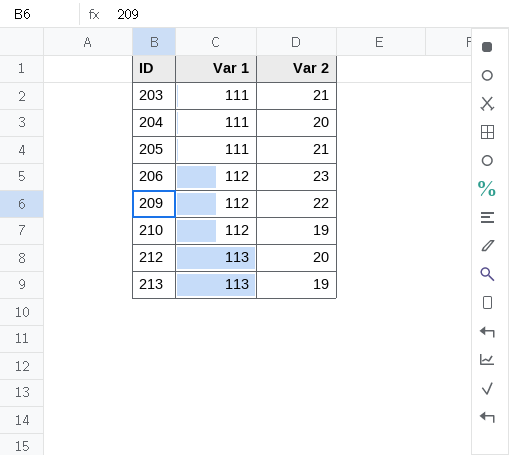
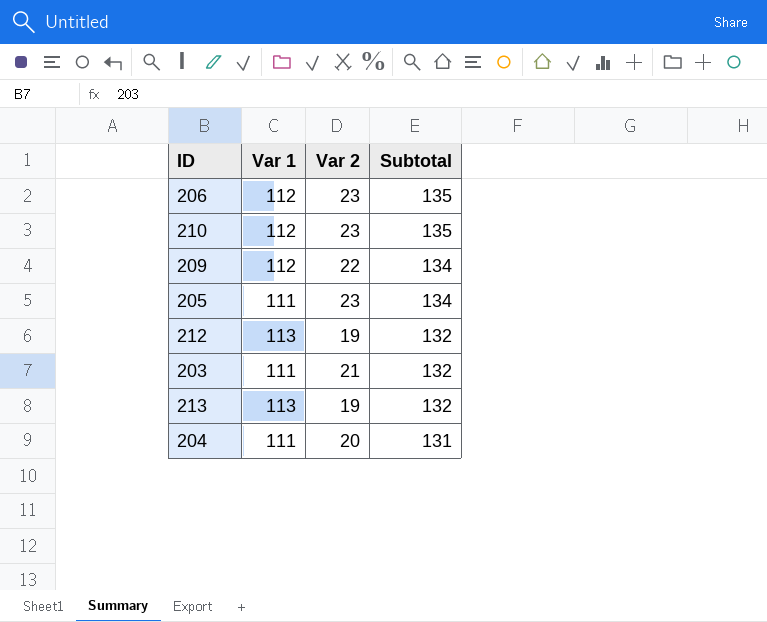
row order: ID ascending -> Subtotal descending
column Subtotal | formula: none -> [Var 1] + [Var 2]
210 | Var 2: 19 -> 23
205 | Var 2: 21 -> 23
212 | Var 2: 20 -> 19

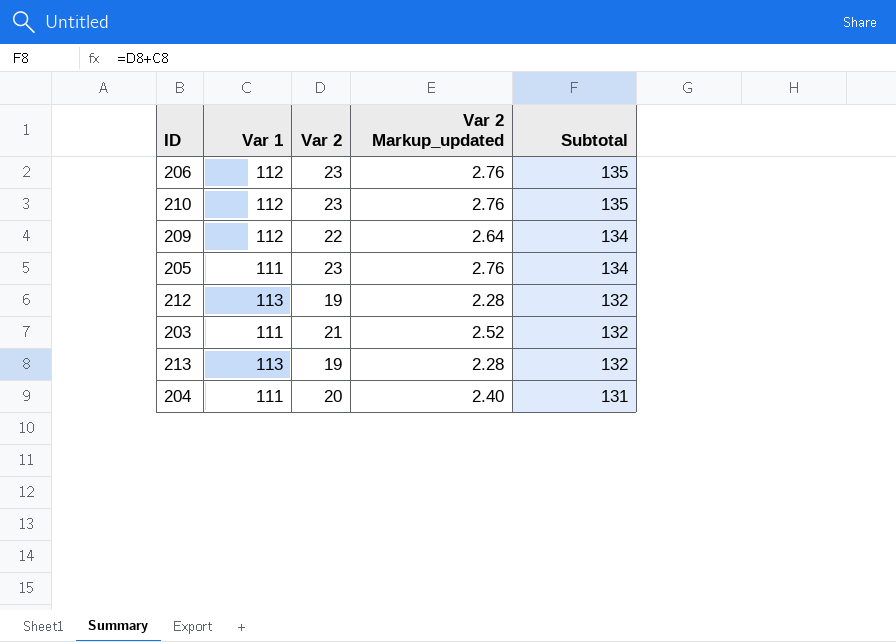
column Var 2 Markup_updated | formula: none -> [Var 2] * 0.12

